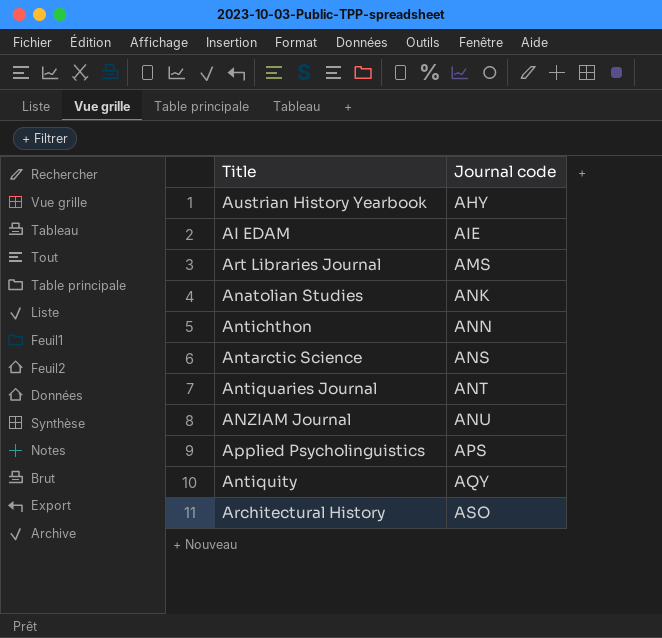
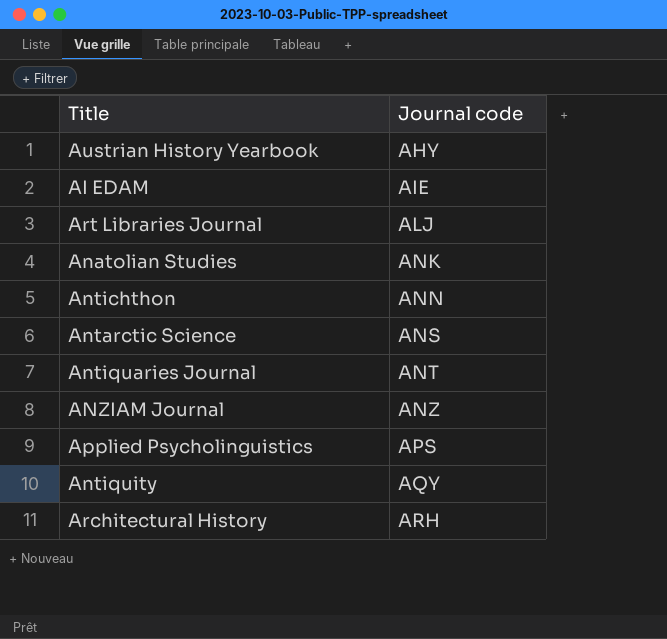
Art Libraries Journal | Journal code: AMS -> ALJ
ANZIAM Journal | Journal code: ANU -> ANZ
Architectural History | Journal code: ASO -> ARH

